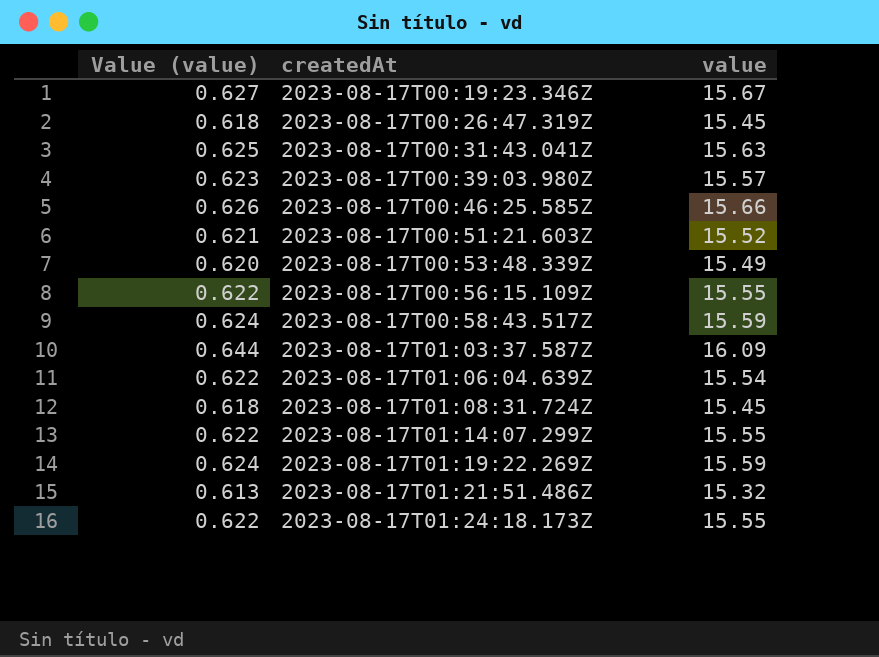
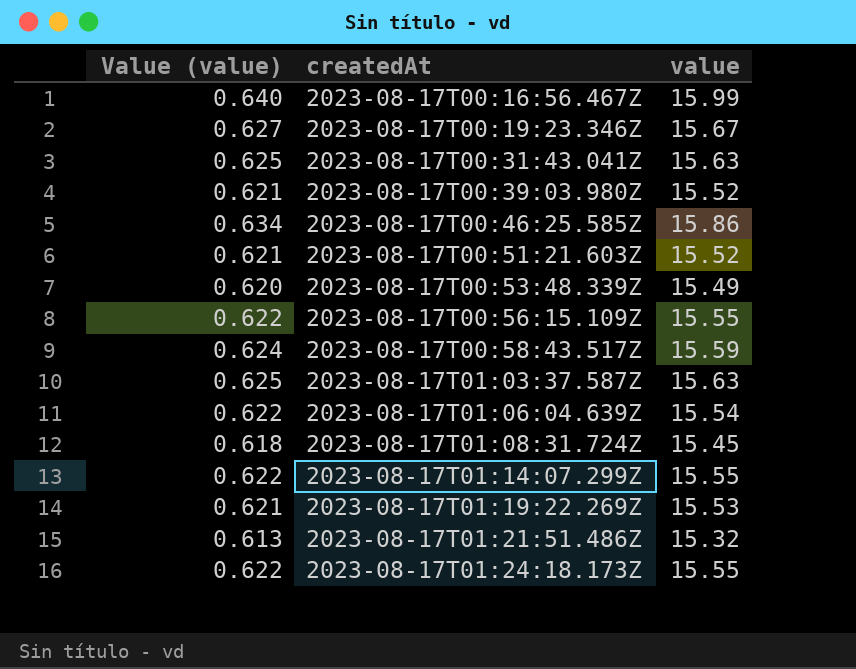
row 2023-08-17T00:26:47.319Z: 0.618 | 15.45 -> none
row 2023-08-17T00:16:56.467Z: none -> 0.640 | 15.99
2023-08-17T00:39:03.980Z | Value (value): 0.623 -> 0.621
2023-08-17T00:39:03.980Z | value: 15.57 -> 15.52
2023-08-17T00:46:25.585Z | Value (value): 0.626 -> 0.634
2023-08-17T00:46:25.585Z | value: 15.66 -> 15.86
2023-08-17T01:03:37.587Z | Value (value): 0.644 -> 0.625
2023-08-17T01:03:37.587Z | value: 16.09 -> 15.63
2023-08-17T01:19:22.269Z | Value (value): 0.624 -> 0.621
2023-08-17T01:19:22.269Z | value: 15.59 -> 15.53

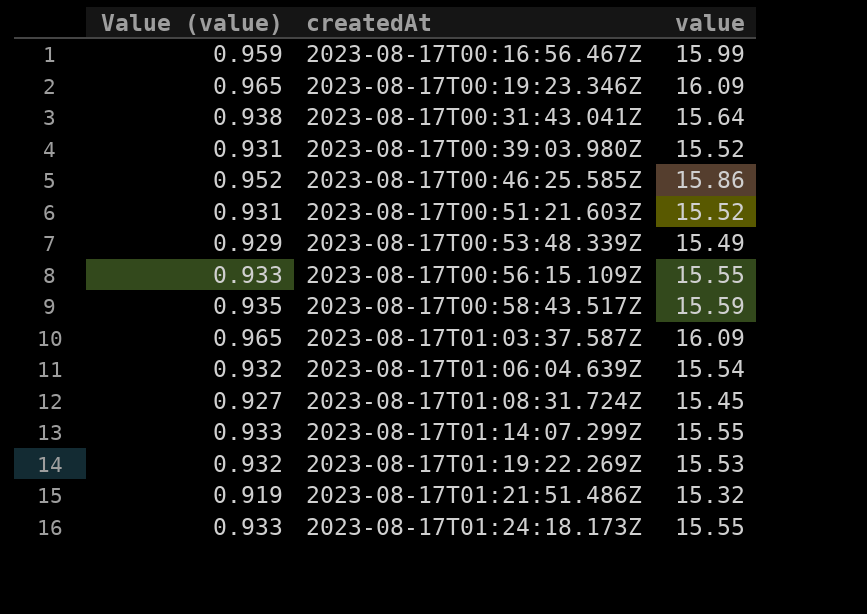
column Value (value) | formula: [value] * 0.04 -> [value] * 0.06
2023-08-17T00:19:23.346Z | value: 15.67 -> 16.09
2023-08-17T00:31:43.041Z | value: 15.63 -> 15.64
2023-08-17T01:03:37.587Z | value: 15.63 -> 16.09

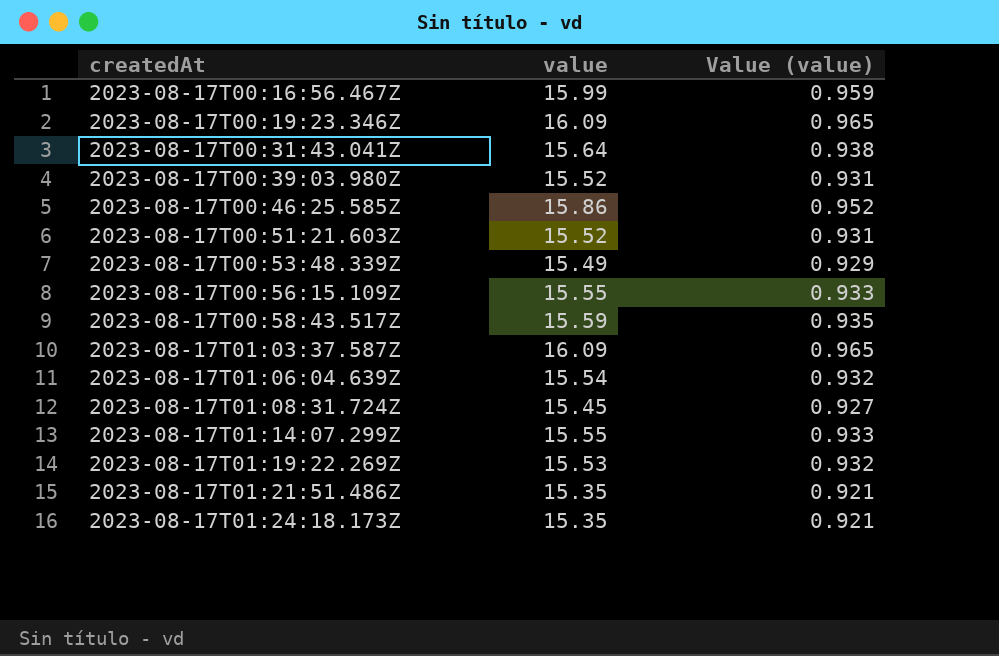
column Value (value) | position: 1 -> 3
2023-08-17T01:21:51.486Z | value: 15.32 -> 15.35
2023-08-17T01:21:51.486Z | Value (value): 0.919 -> 0.921
2023-08-17T01:24:18.173Z | value: 15.55 -> 15.35
2023-08-17T01:24:18.173Z | Value (value): 0.933 -> 0.921

